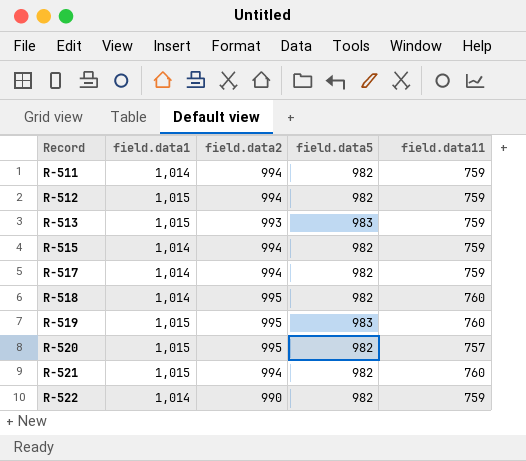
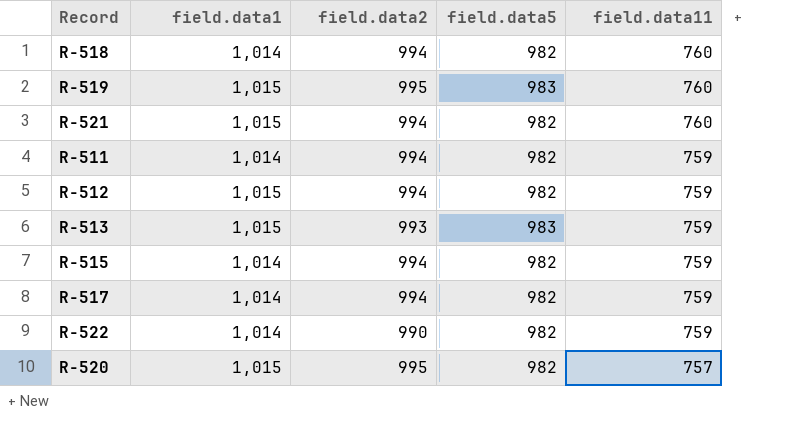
row order: Record ascending -> field.data11 descending
R-518 | field.data2: 995 -> 994

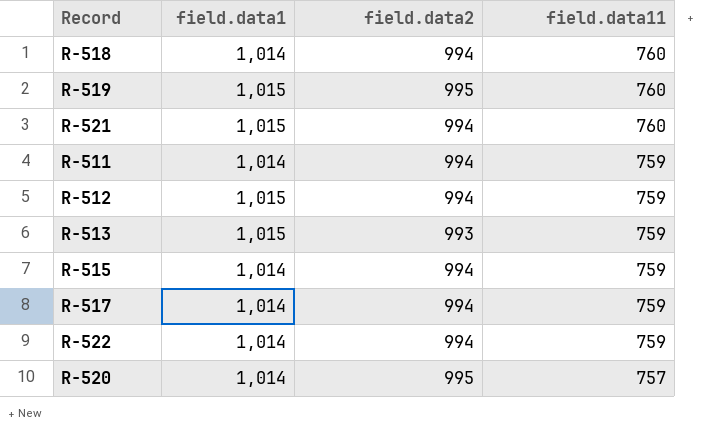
column field.data5 | position: 4 -> none
R-522 | field.data2: 990 -> 994
R-520 | field.data1: 1,015 -> 1,014

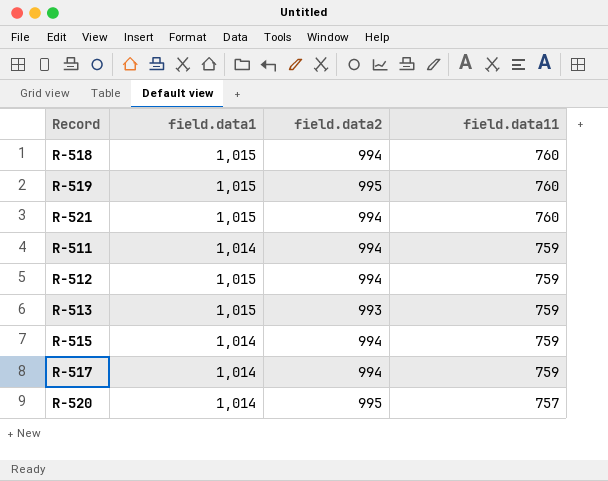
row R-522: 1,014 | 994 | 759 -> none
R-518 | field.data1: 1,014 -> 1,015

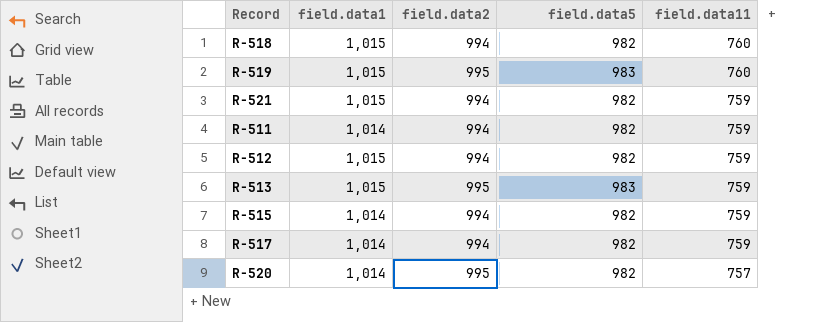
column field.data5 | position: none -> 4
R-521 | field.data11: 760 -> 759
R-513 | field.data2: 993 -> 995

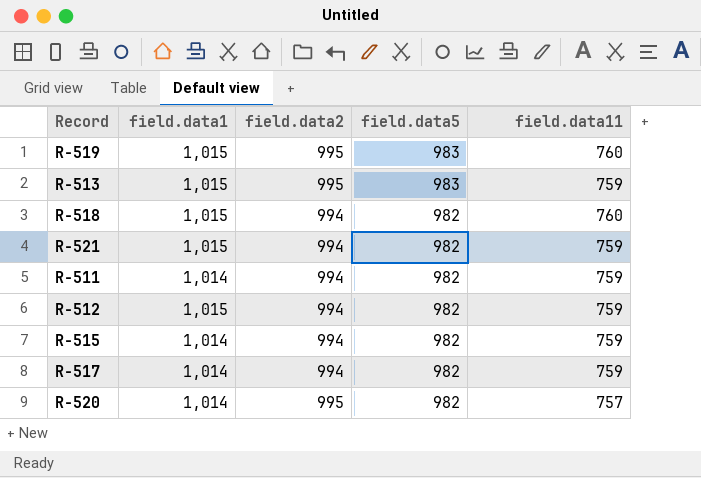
row order: field.data11 descending -> field.data5 descending

